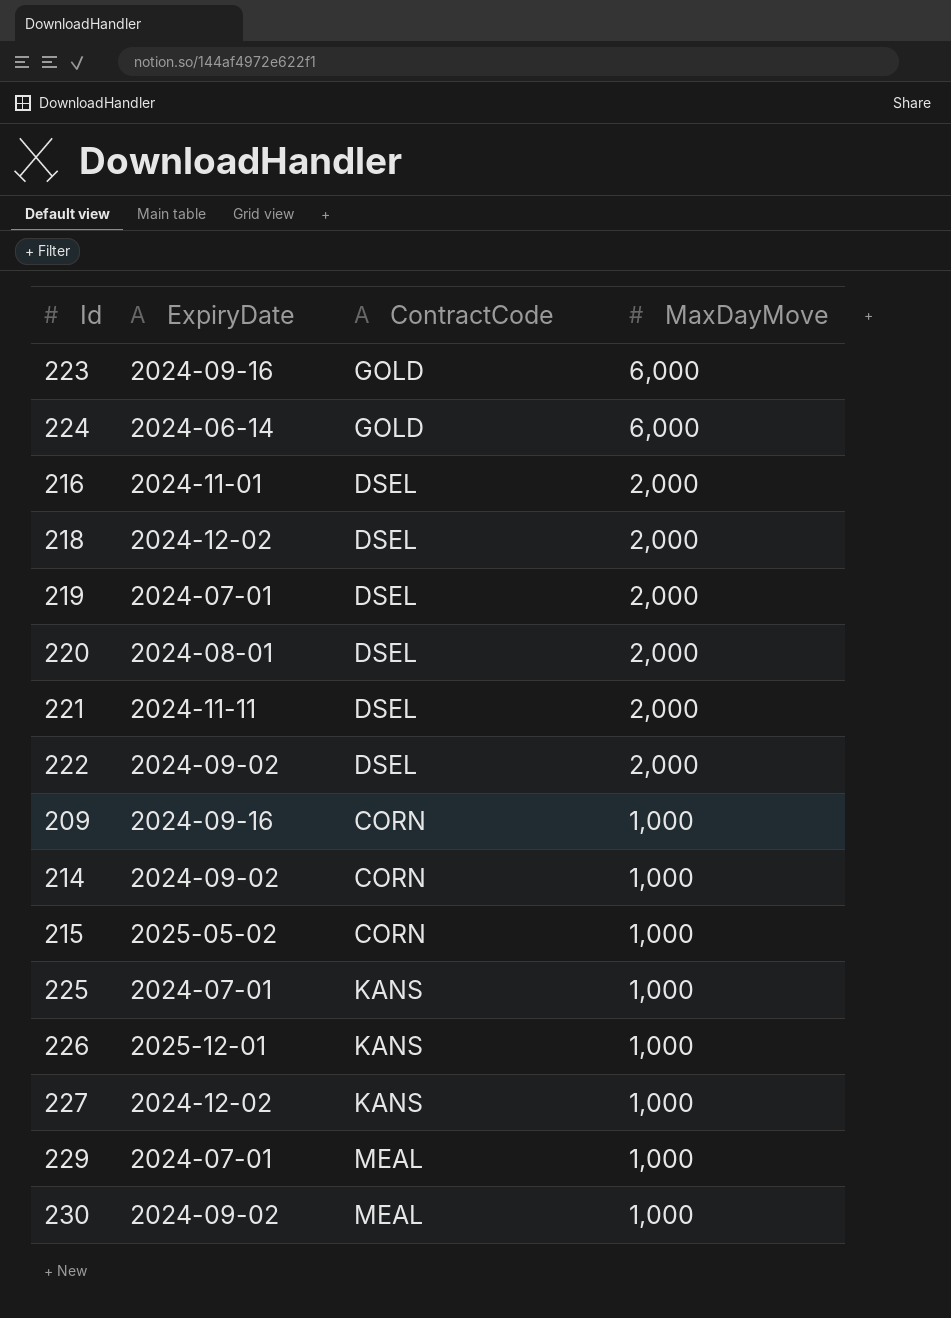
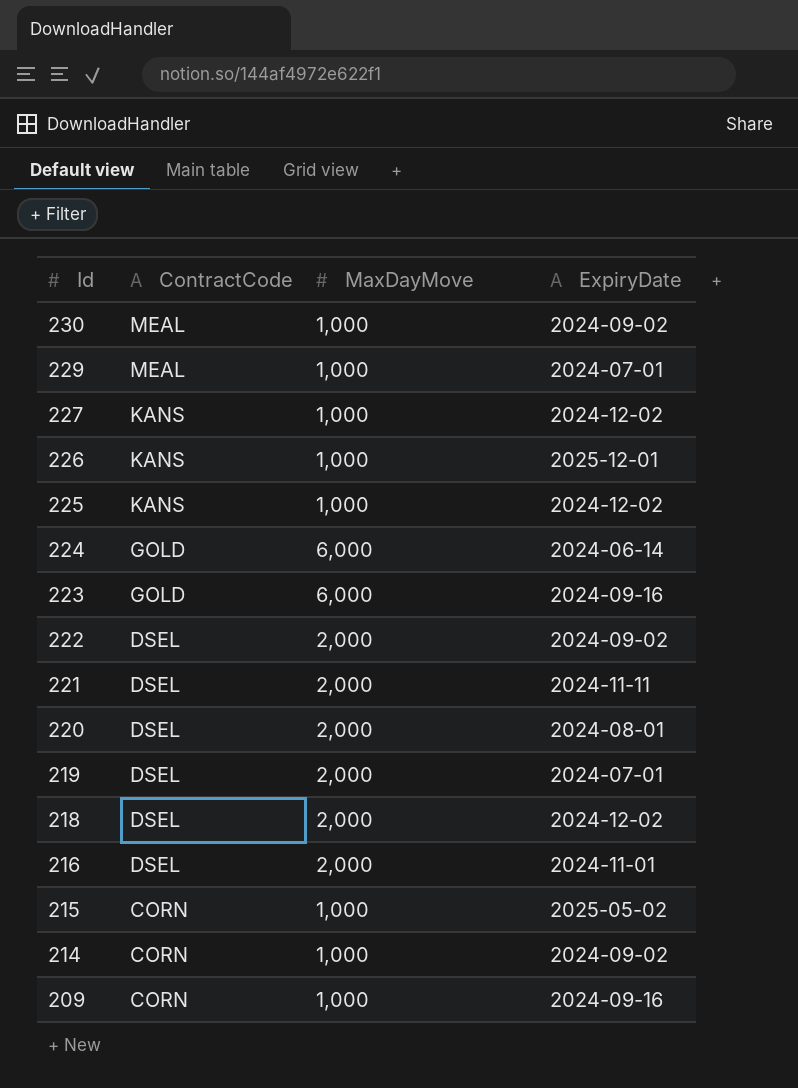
row order: MaxDayMove descending -> Id descending
column ExpiryDate | position: 2 -> 4
225 | ExpiryDate: 2024-07-01 -> 2024-12-02

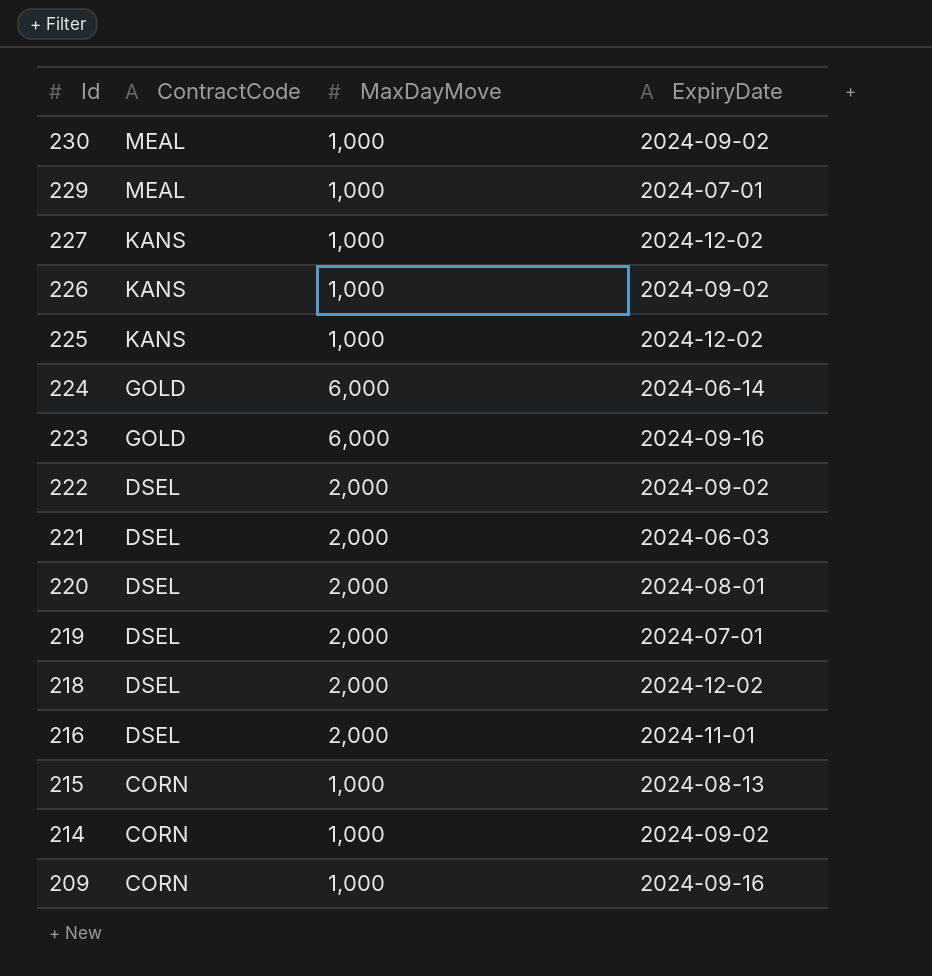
226 | ExpiryDate: 2025-12-01 -> 2024-09-02
221 | ExpiryDate: 2024-11-11 -> 2024-06-03
215 | ExpiryDate: 2025-05-02 -> 2024-08-13

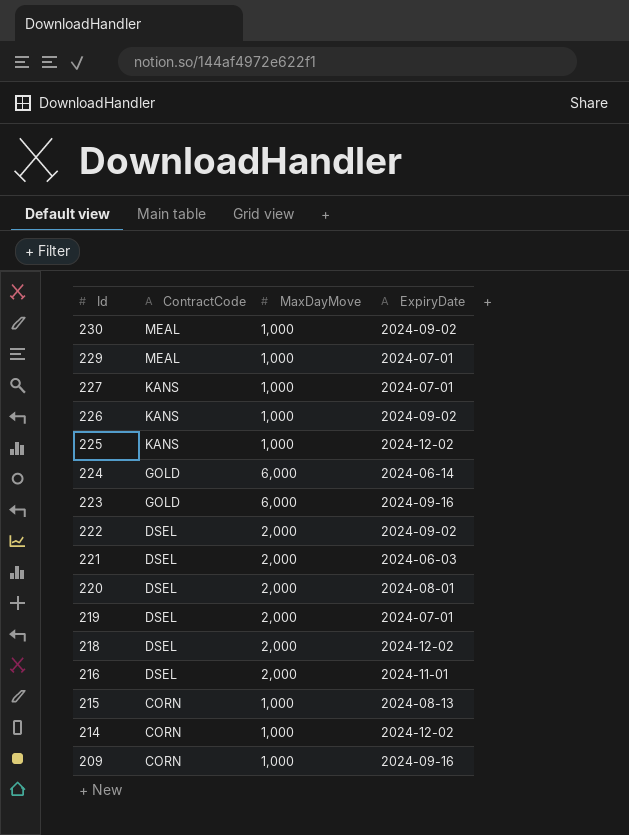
227 | ExpiryDate: 2024-12-02 -> 2024-07-01
214 | ExpiryDate: 2024-09-02 -> 2024-12-02

